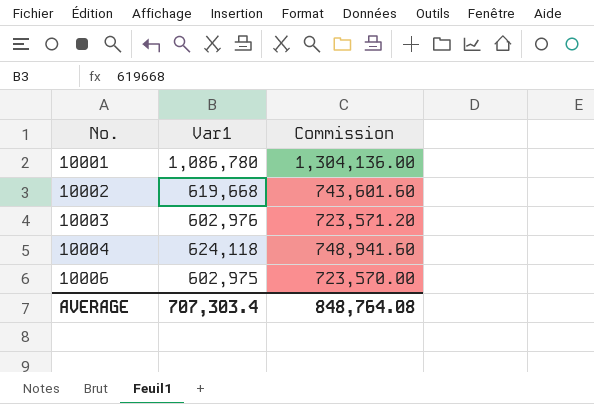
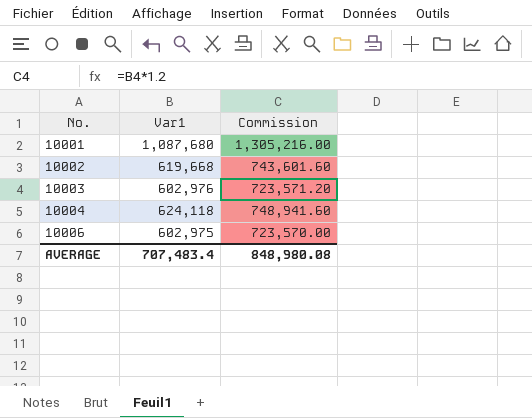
10001 | Var1: 1,086,780 -> 1,087,680
10001 | Commission: 1,304,136.00 -> 1,305,216.00
AVERAGE | Var1: 707,303.4 -> 707,483.4
AVERAGE | Commission: 848,764.08 -> 848,980.08

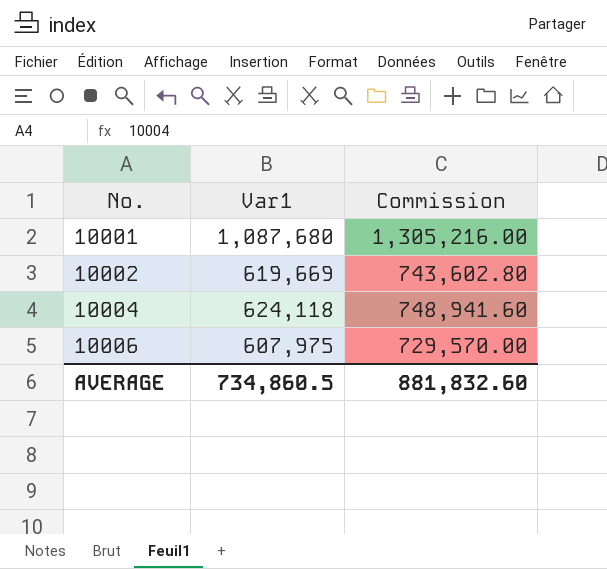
row 10003: 602,976 | 723,571.20 -> none
10002 | Var1: 619,668 -> 619,669
10002 | Commission: 743,601.60 -> 743,602.80
10006 | Var1: 602,975 -> 607,975
10006 | Commission: 723,570.00 -> 729,570.00
AVERAGE | Var1: 707,483.4 -> 734,860.5
AVERAGE | Commission: 848,980.08 -> 881,832.60

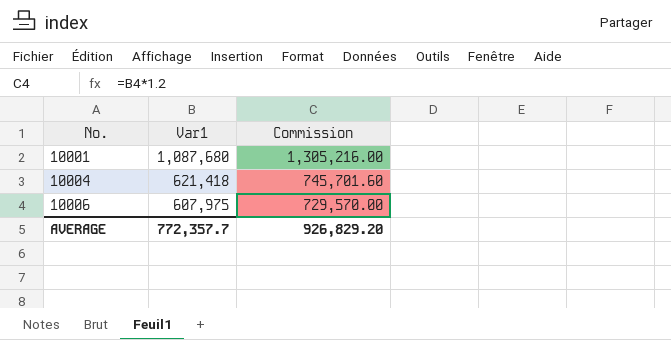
row 10002: 619,669 | 743,602.80 -> none
10004 | Var1: 624,118 -> 621,418
10004 | Commission: 748,941.60 -> 745,701.60
AVERAGE | Var1: 734,860.5 -> 772,357.7
AVERAGE | Commission: 881,832.60 -> 926,829.20

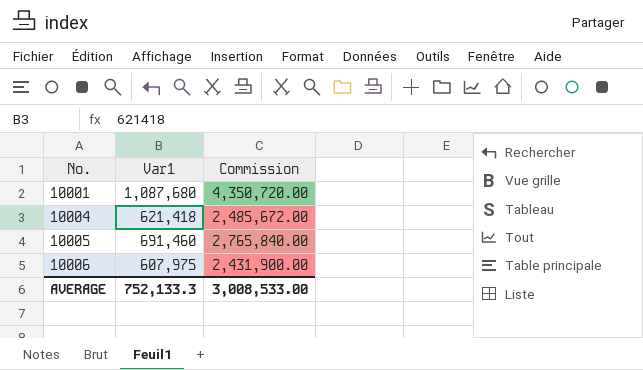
column Commission | formula: [Var1] * 1.2 -> [Var1] * 4
row 10005: none -> 691,460 | 2,765,840.00
AVERAGE | Var1: 772,357.7 -> 752,133.3
AVERAGE | Commission: 926,829.20 -> 3,008,533.00

